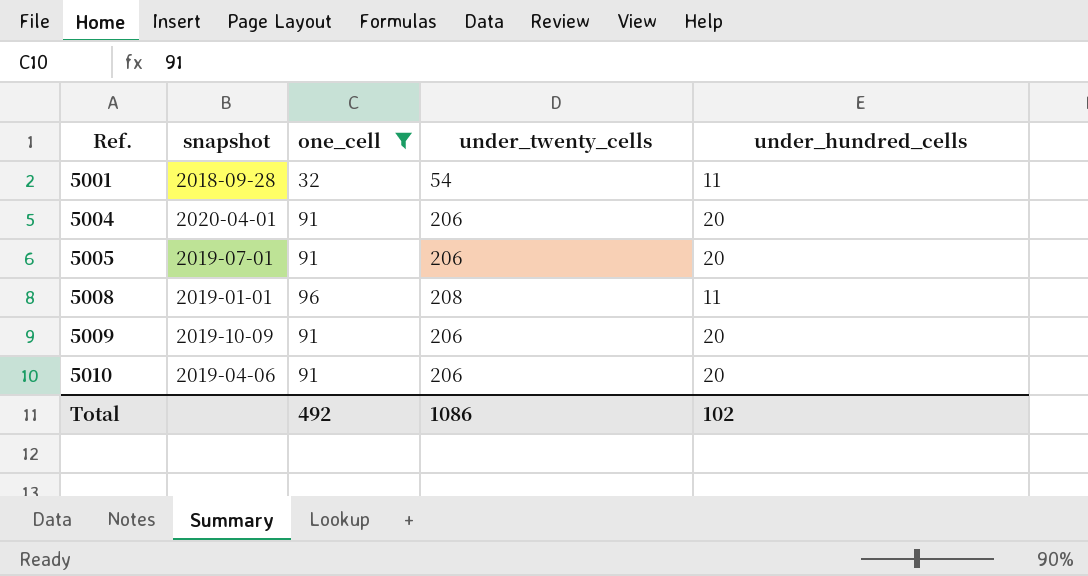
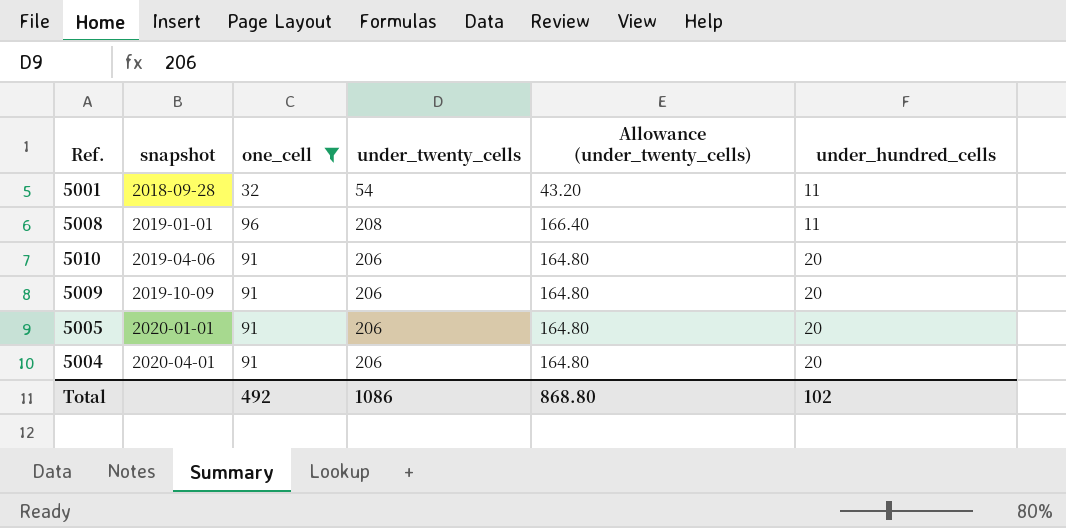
row order: Ref. ascending -> snapshot ascending
column Allowance (under_twenty_cells) | formula: none -> [under_twenty_cells] * 0.8
5005 | snapshot: 2019-07-01 -> 2020-01-01

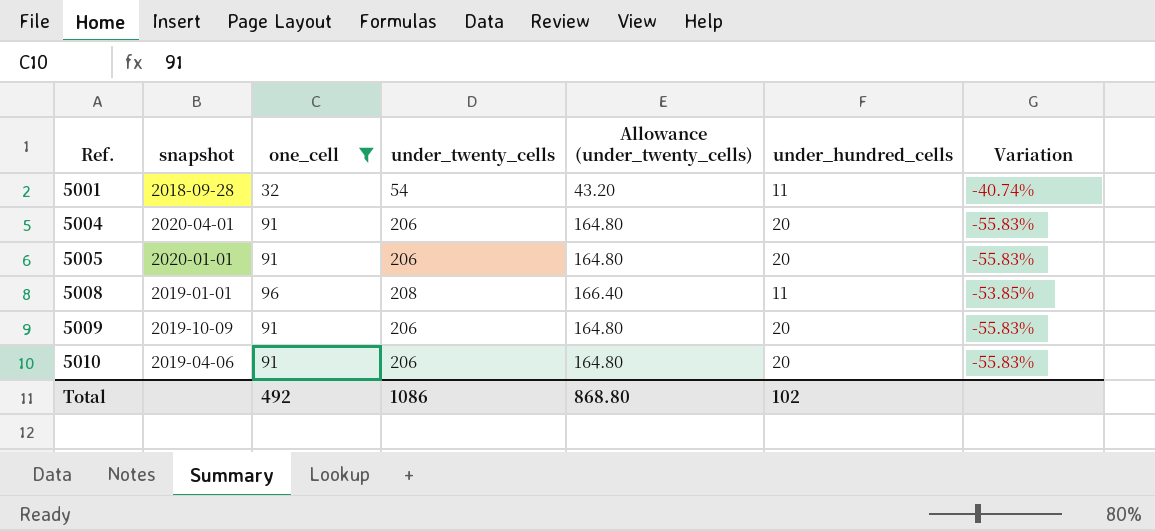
row order: snapshot ascending -> Ref. ascending
column Variation | formula: none -> ([one_cell] - [under_twenty_cells]) / [under_twenty_cells]

